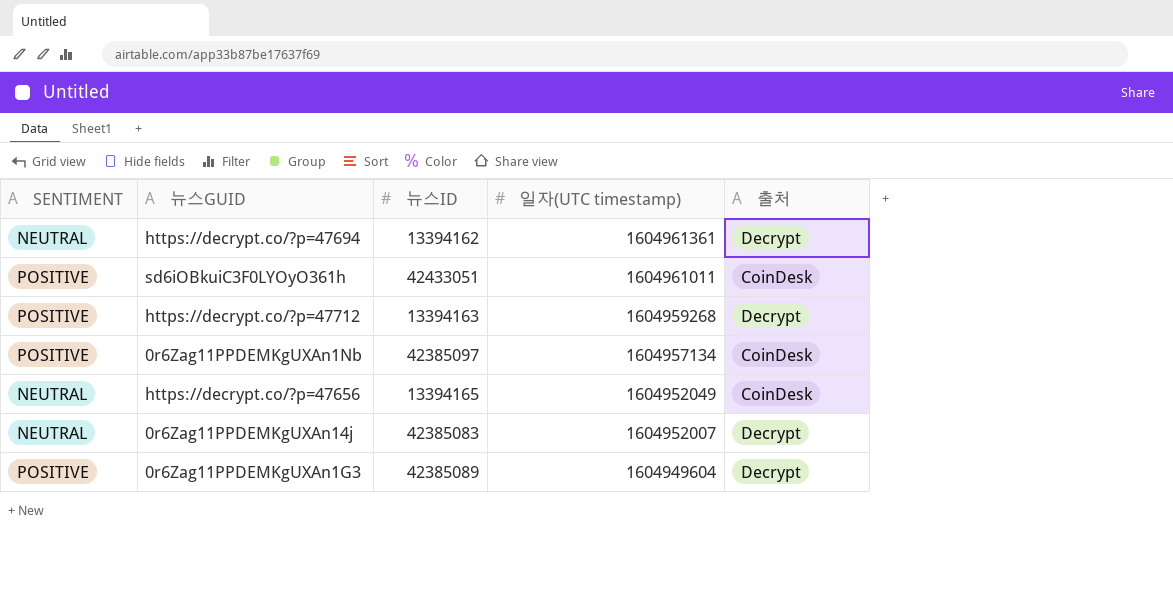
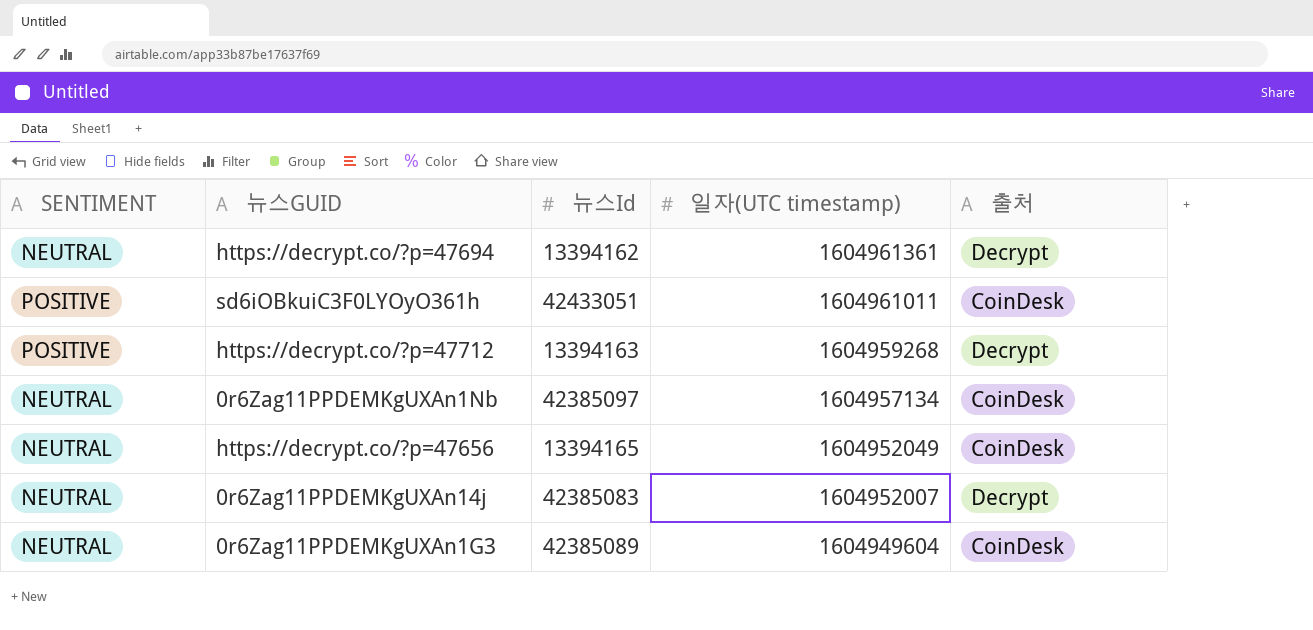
column name: 뉴스ID -> 뉴스Id
0r6Zag11PPDEMKgUXAn1Nb | SENTIMENT: POSITIVE -> NEUTRAL
0r6Zag11PPDEMKgUXAn1G3 | SENTIMENT: POSITIVE -> NEUTRAL
0r6Zag11PPDEMKgUXAn1G3 | 출처: Decrypt -> CoinDesk

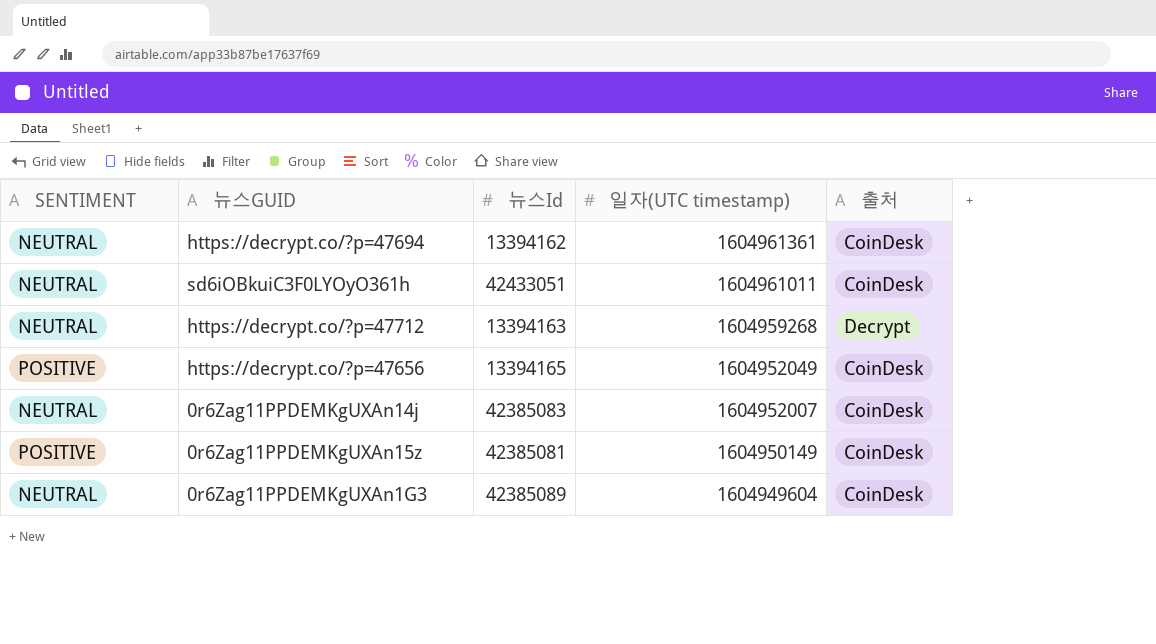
row 0r6Zag11PPDEMKgUXAn1Nb: NEUTRAL | 42385097 | 1604957134 | CoinDesk -> none
https://decrypt.co/?p=47694 | 출처: Decrypt -> CoinDesk
sd6iOBkuiC3F0LYOyO361h | SENTIMENT: POSITIVE -> NEUTRAL
https://decrypt.co/?p=47712 | SENTIMENT: POSITIVE -> NEUTRAL
https://decrypt.co/?p=47656 | SENTIMENT: NEUTRAL -> POSITIVE
0r6Zag11PPDEMKgUXAn14j | 출처: Decrypt -> CoinDesk
row 0r6Zag11PPDEMKgUXAn15z: none -> POSITIVE | 42385081 | 1604950149 | CoinDesk

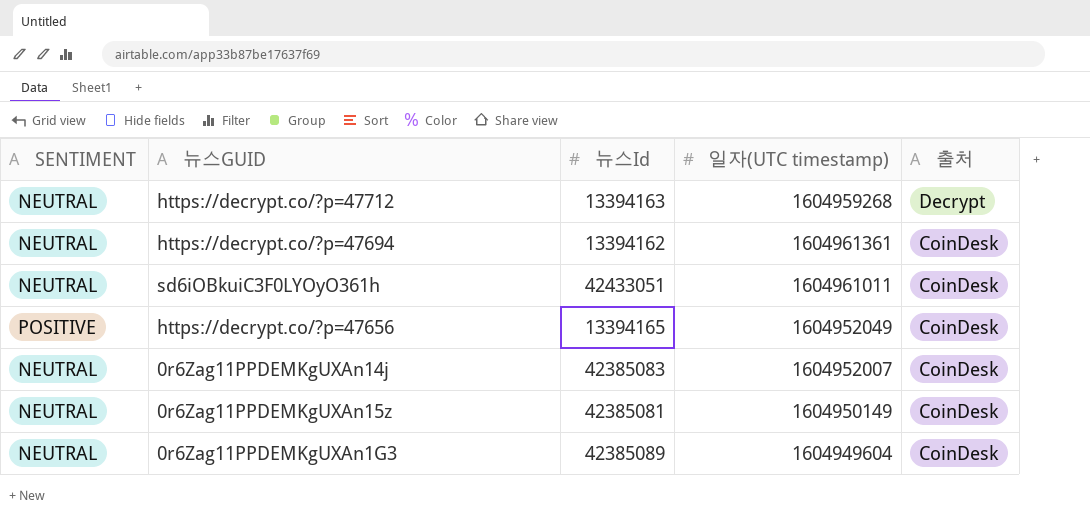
row order: 일자(UTC timestamp) descending -> 출처 descending
0r6Zag11PPDEMKgUXAn15z | SENTIMENT: POSITIVE -> NEUTRAL

